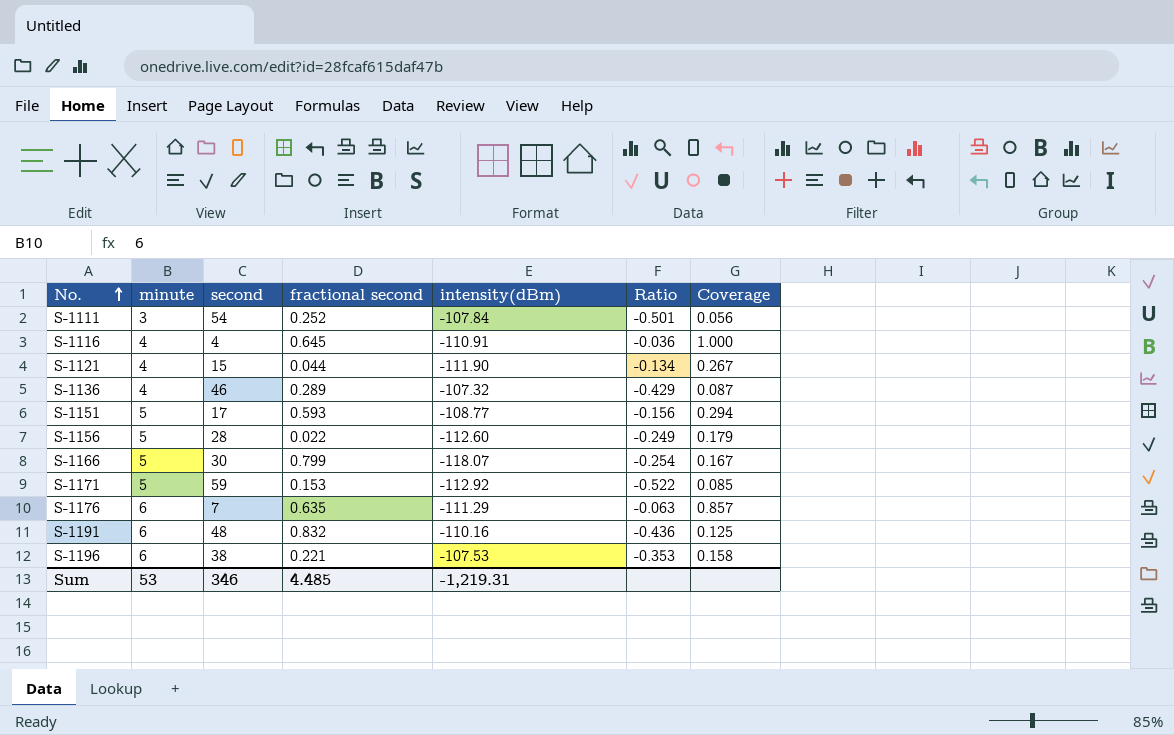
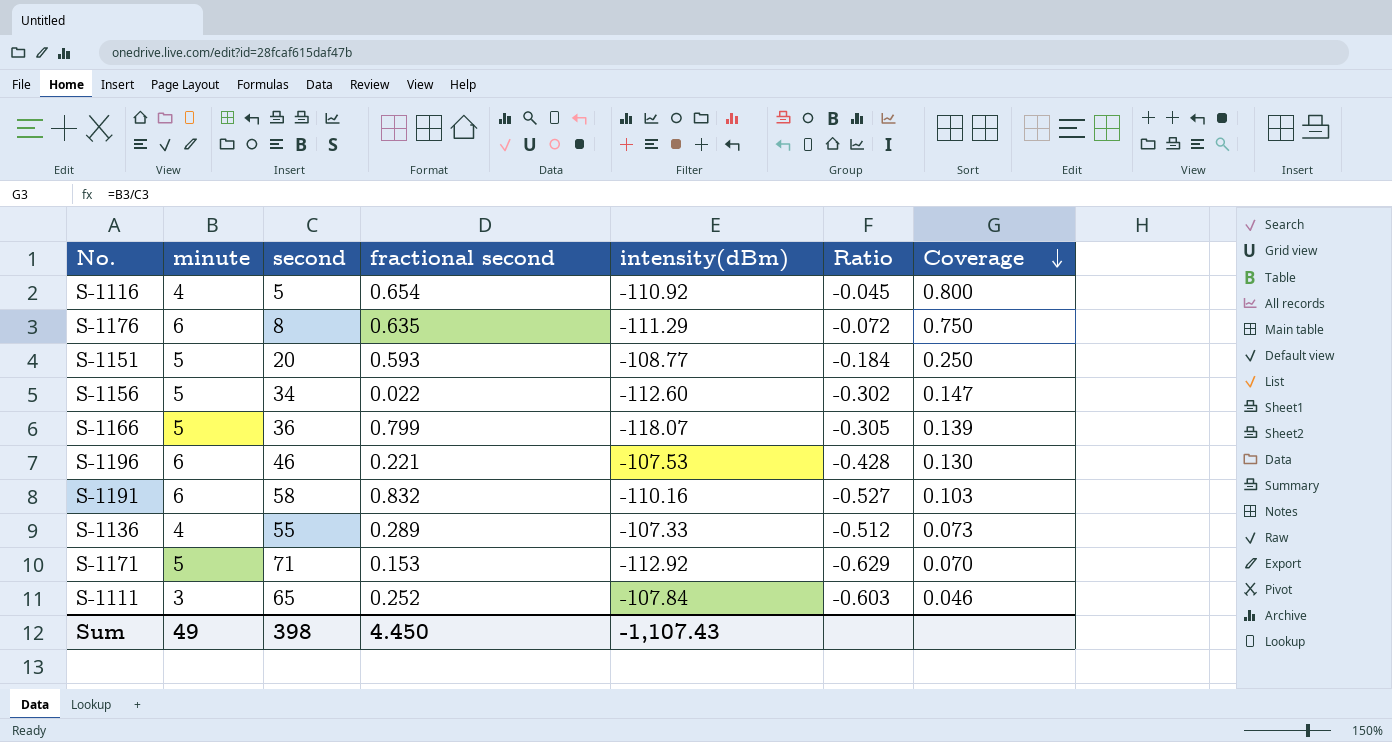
row order: No. ascending -> Coverage descending
row S-1121: 4 | 15 | 0.044 | -111.90 | -0.134 | 0.267 -> none
S-1116 | second: 4 -> 5
S-1116 | fractional second: 0.645 -> 0.654
S-1116 | intensity(dBm): -110.91 -> -110.92
S-1116 | Ratio: -0.036 -> -0.045
S-1116 | Coverage: 1.000 -> 0.800
S-1176 | second: 7 -> 8
S-1176 | Ratio: -0.063 -> -0.072
S-1176 | Coverage: 0.857 -> 0.750
S-1151 | second: 17 -> 20
S-1151 | Ratio: -0.156 -> -0.184
S-1151 | Coverage: 0.294 -> 0.250
S-1156 | second: 28 -> 34
S-1156 | Ratio: -0.249 -> -0.302
S-1156 | Coverage: 0.179 -> 0.147
S-1166 | second: 30 -> 36
S-1166 | Ratio: -0.254 -> -0.305
S-1166 | Coverage: 0.167 -> 0.139
S-1196 | second: 38 -> 46
S-1196 | Ratio: -0.353 -> -0.428
S-1196 | Coverage: 0.158 -> 0.130
S-1191 | second: 48 -> 58
S-1191 | Ratio: -0.436 -> -0.527
S-1191 | Coverage: 0.125 -> 0.103
S-1136 | second: 46 -> 55
S-1136 | intensity(dBm): -107.32 -> -107.33
S-1136 | Ratio: -0.429 -> -0.512
S-1136 | Coverage: 0.087 -> 0.073
S-1171 | second: 59 -> 71
S-1171 | Ratio: -0.522 -> -0.629
S-1171 | Coverage: 0.085 -> 0.070
S-1111 | second: 54 -> 65
S-1111 | Ratio: -0.501 -> -0.603
S-1111 | Coverage: 0.056 -> 0.046
Sum | minute: 53 -> 49
Sum | second: 346 -> 398
Sum | fractional second: 4.485 -> 4.450
Sum | intensity(dBm): -1,219.31 -> -1,107.43

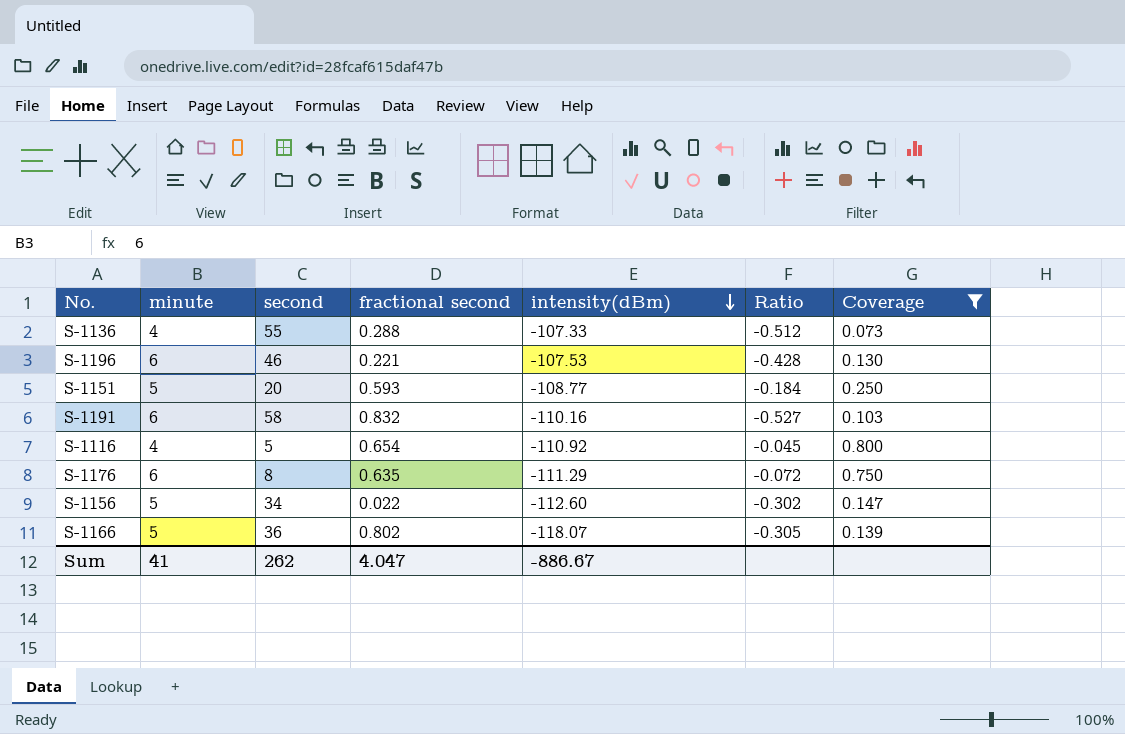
filter: none -> Coverage >= 0.073
row order: Coverage descending -> intensity(dBm) descending
S-1136 | fractional second: 0.289 -> 0.288
S-1166 | fractional second: 0.799 -> 0.802
Sum | minute: 49 -> 41
Sum | second: 398 -> 262
Sum | fractional second: 4.450 -> 4.047
Sum | intensity(dBm): -1,107.43 -> -886.67

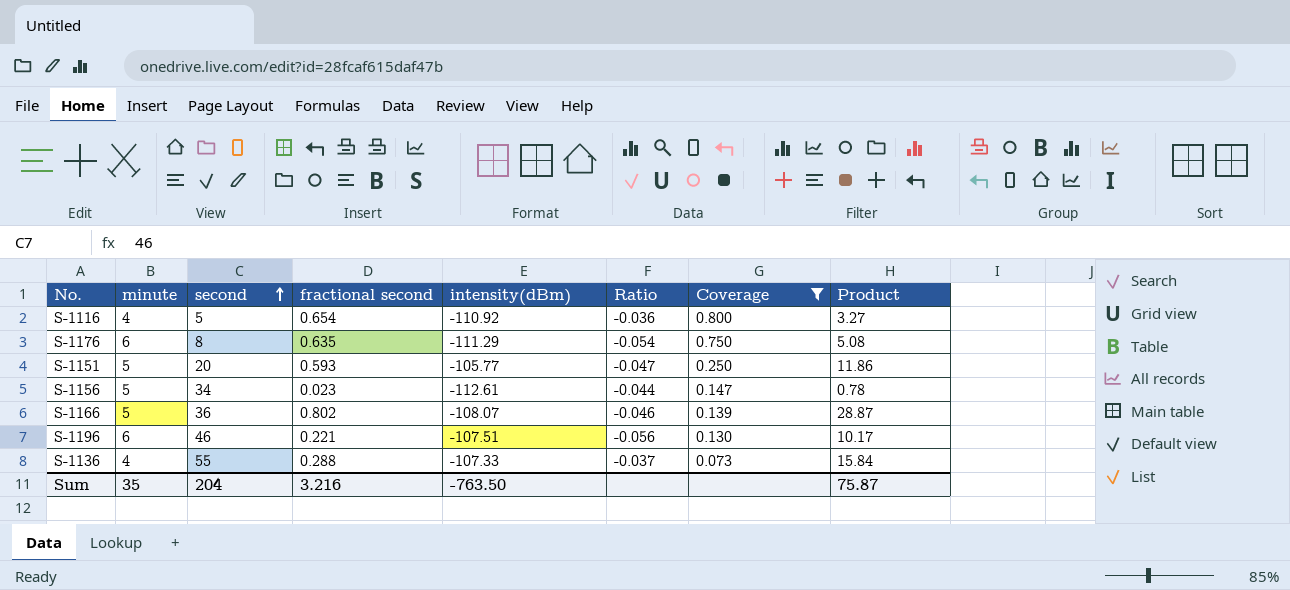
row order: intensity(dBm) descending -> second ascending
column Ratio | formula: [second] / [intensity(dBm)] -> [minute] / [intensity(dBm)]
column Product | formula: none -> [second] * [fractional second]
row S-1191: 6 | 58 | 0.832 | -110.16 | -0.527 | 0.103 -> none
S-1151 | intensity(dBm): -108.77 -> -105.77
S-1156 | fractional second: 0.022 -> 0.023
S-1156 | intensity(dBm): -112.60 -> -112.61
S-1166 | intensity(dBm): -118.07 -> -108.07
S-1196 | intensity(dBm): -107.53 -> -107.51
Sum | minute: 41 -> 35
Sum | second: 262 -> 204
Sum | fractional second: 4.047 -> 3.216
Sum | intensity(dBm): -886.67 -> -763.50

